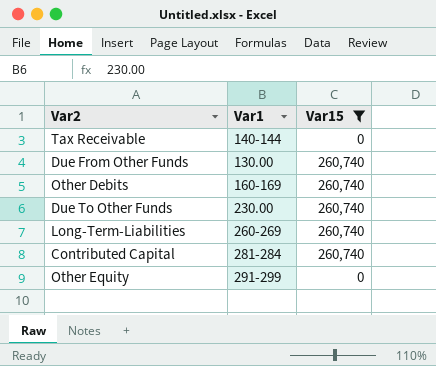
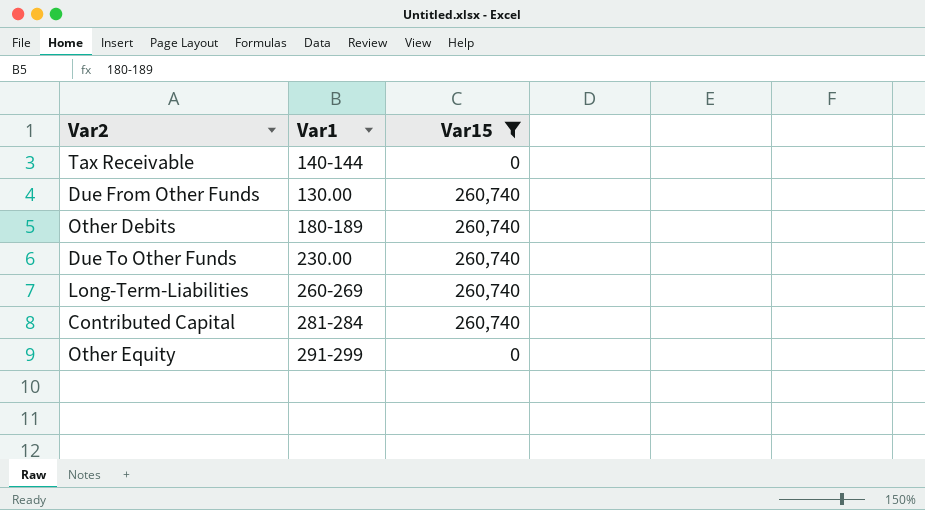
Other Debits | Var1: 160-169 -> 180-189

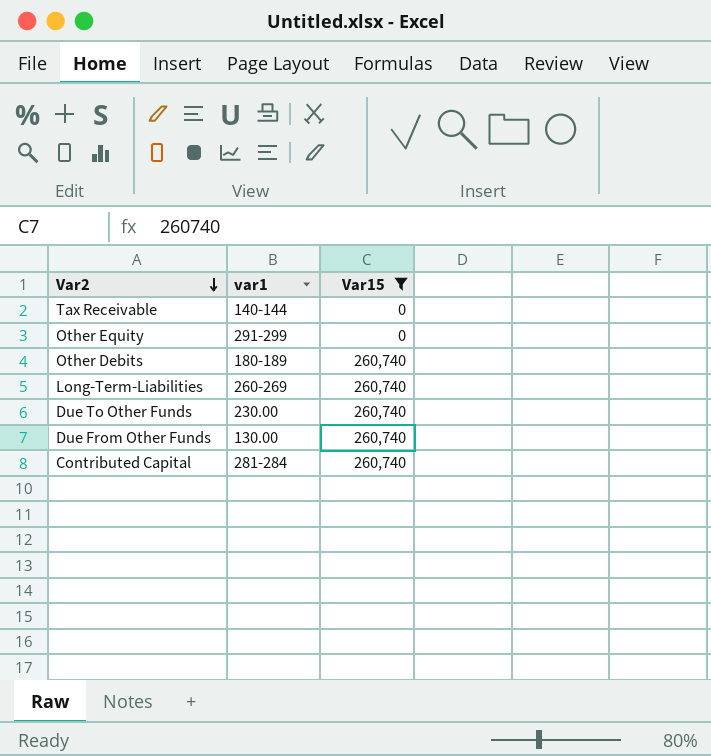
row order: none -> Var2 descending
column name: Var1 -> var1

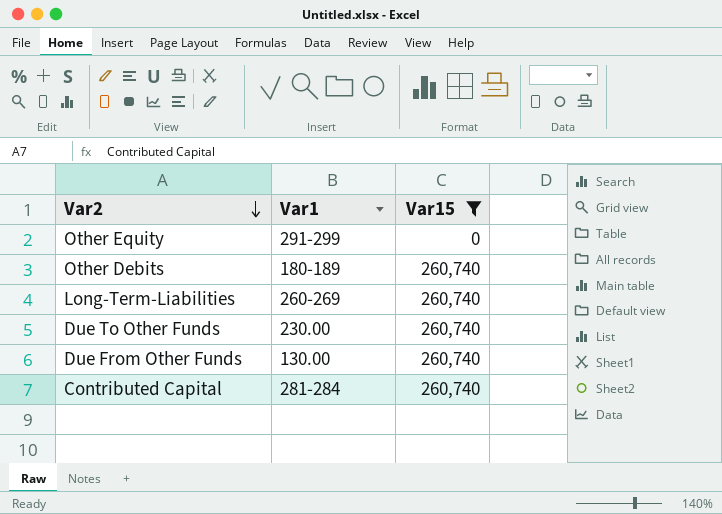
column name: var1 -> Var1
row Tax Receivable: 140-144 | 0 -> none

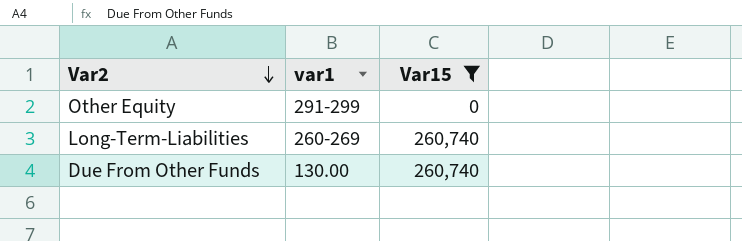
column name: Var1 -> var1
row Other Debits: 180-189 | 260,740 -> none
row Due To Other Funds: 230.00 | 260,740 -> none
row Contributed Capital: 281-284 | 260,740 -> none

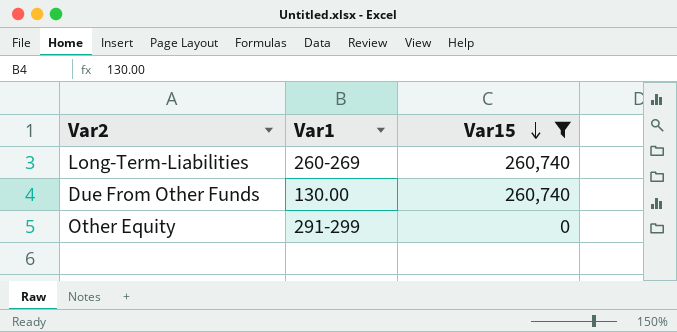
row order: Var2 descending -> Var15 descending
column name: var1 -> Var1

